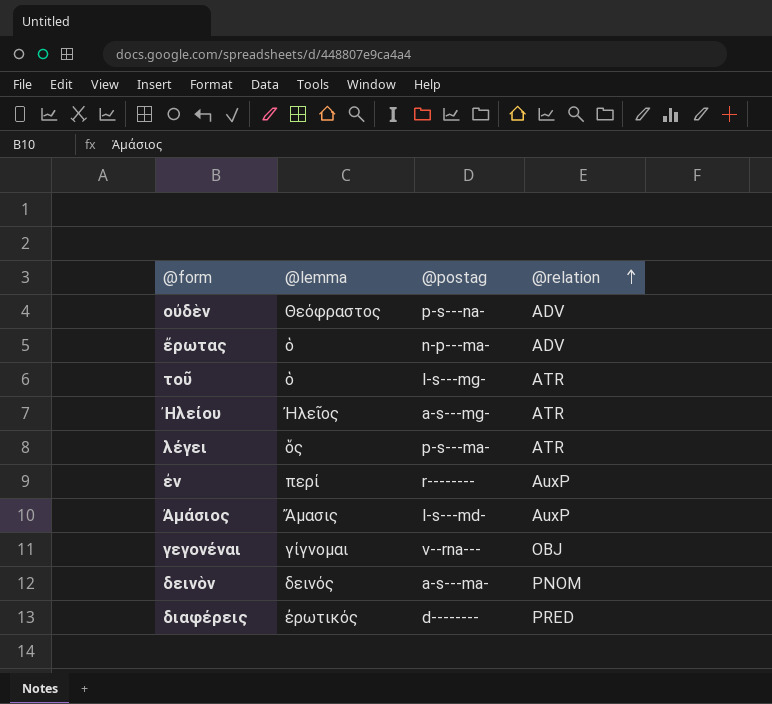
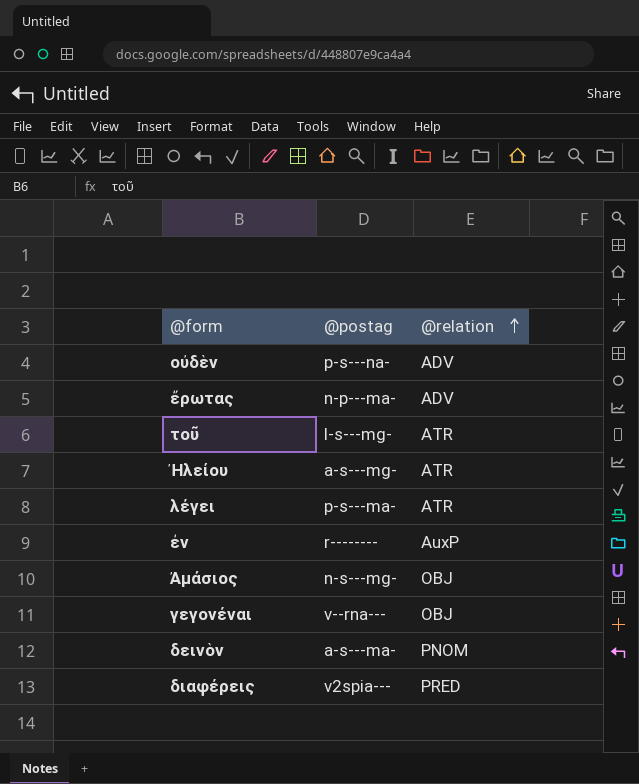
column @lemma | position: 2 -> none
Ἀμάσιος | @postag: l-s---md- -> n-s---mg-
Ἀμάσιος | @relation: AuxP -> OBJ
διαφέρεις | @postag: d-------- -> v2spia---

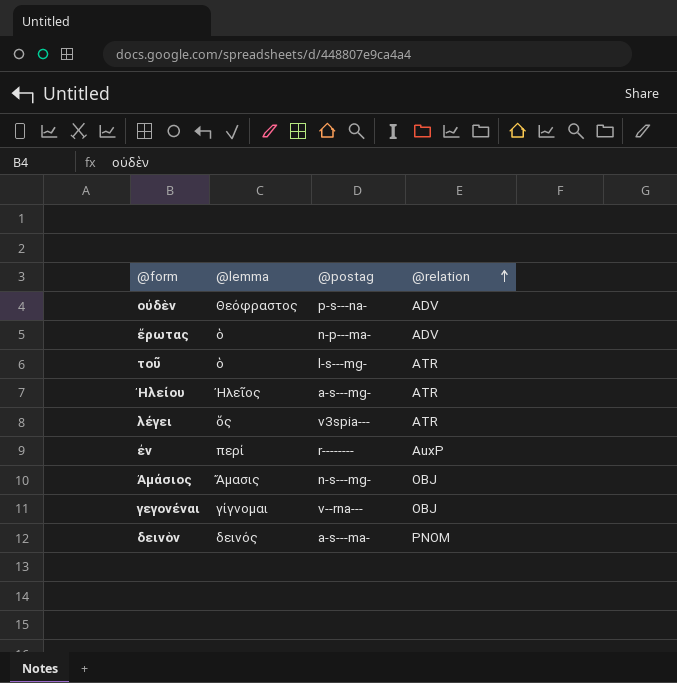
column @lemma | position: none -> 2
row διαφέρεις: v2spia--- | PRED -> none
λέγει | @postag: p-s---ma- -> v3spia---

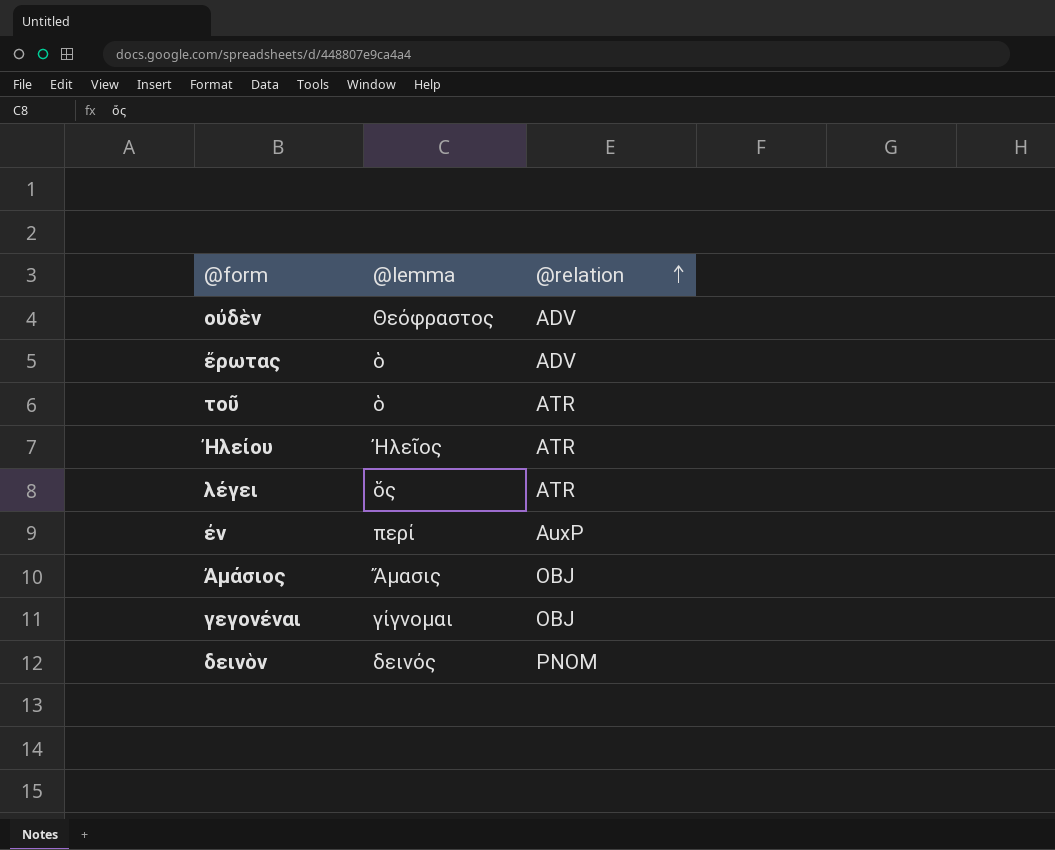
column @postag | position: 3 -> none

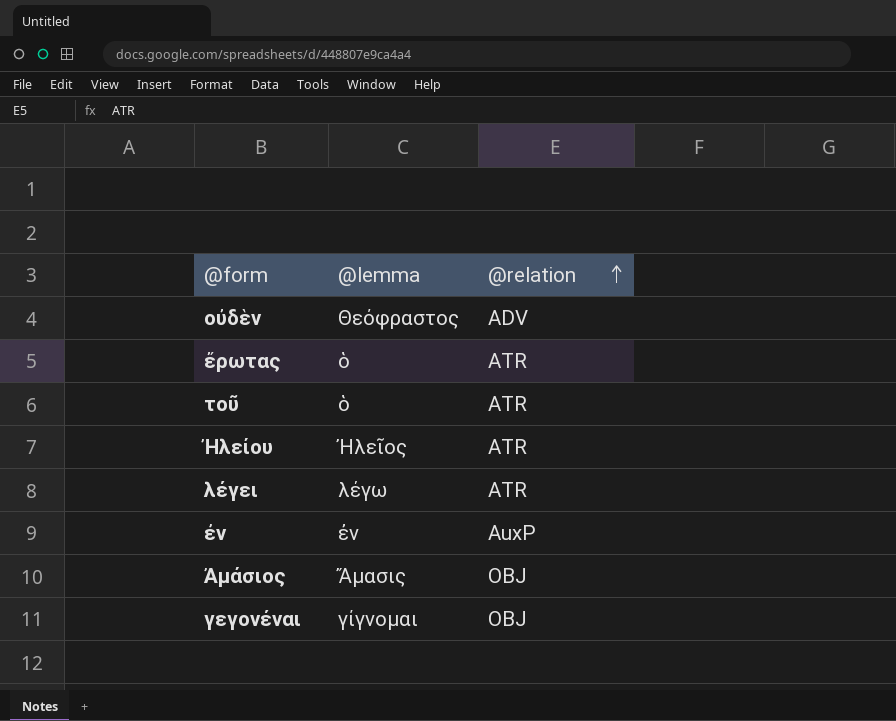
row δεινὸν: δεινός | PNOM -> none
ἔρωτας | @relation: ADV -> ATR
λέγει | @lemma: ὅς -> λέγω
ἐν | @lemma: περί -> ἐν

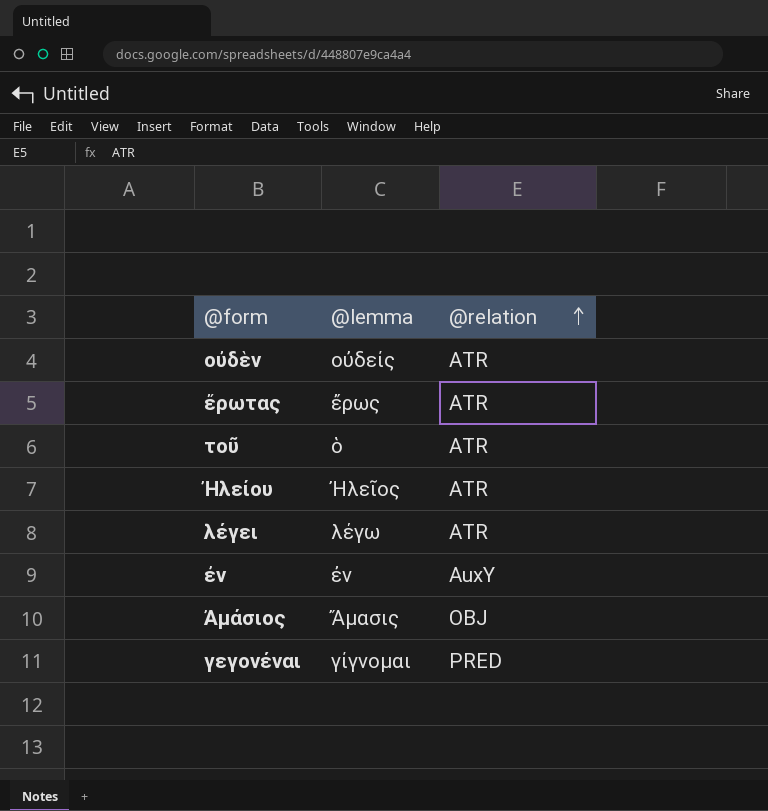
οὐδὲν | @lemma: Θεόφραστος -> οὐδείς
οὐδὲν | @relation: ADV -> ATR
ἔρωτας | @lemma: ὁ -> ἔρως
ἐν | @relation: AuxP -> AuxY
γεγονέναι | @relation: OBJ -> PRED

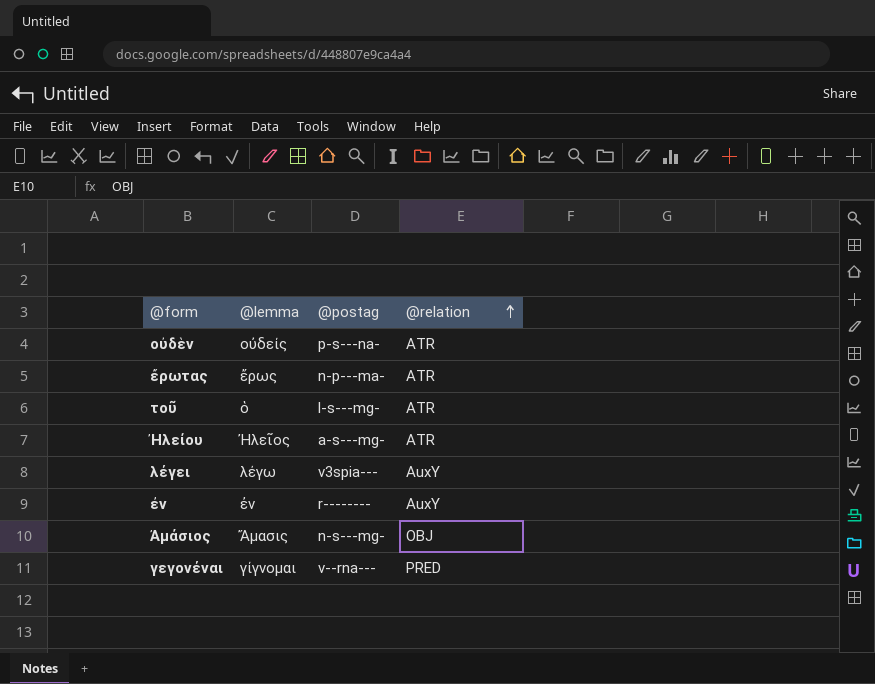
column @postag | position: none -> 3
λέγει | @relation: ATR -> AuxY

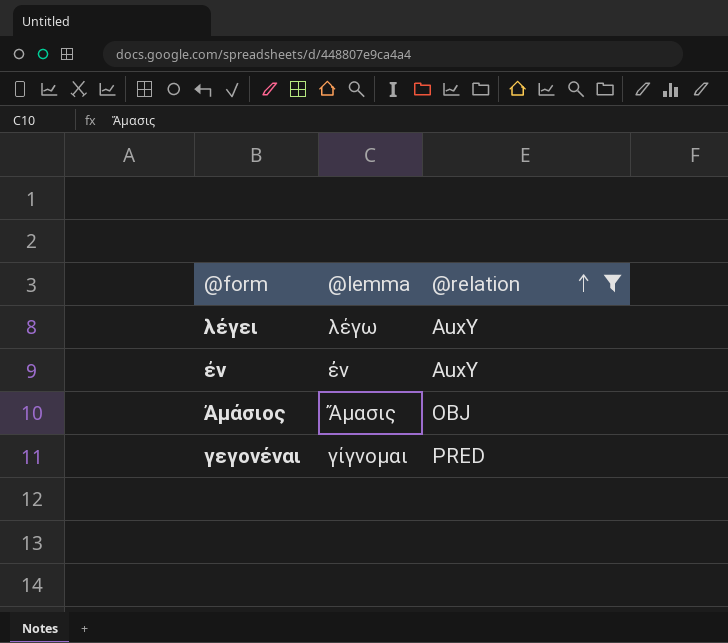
filter: none -> @relation != ATR
column @postag | position: 3 -> none

